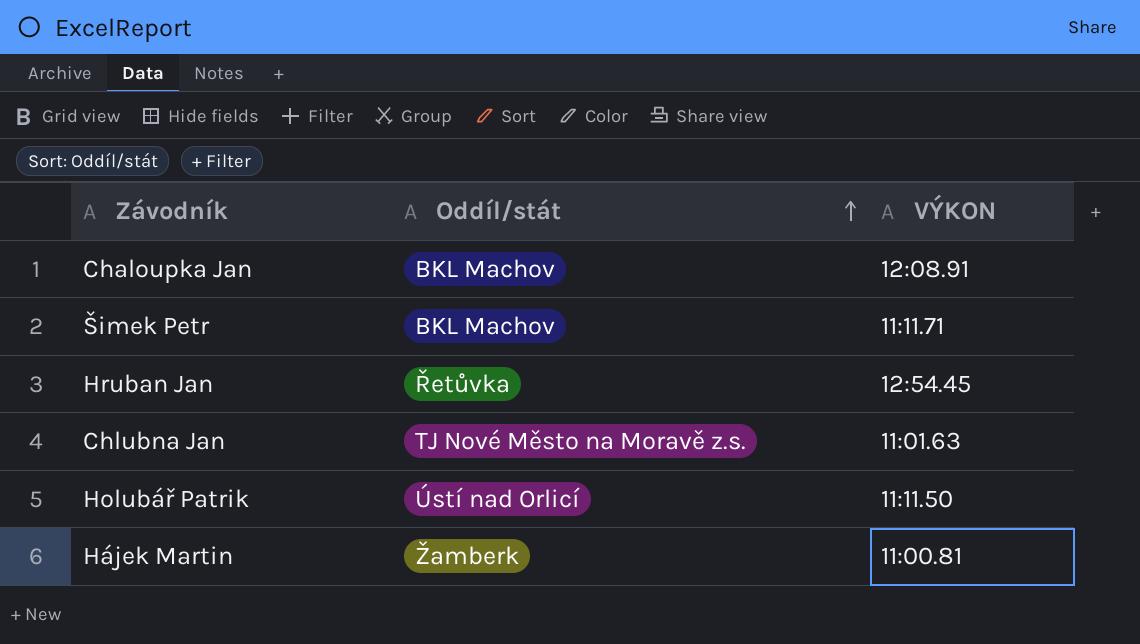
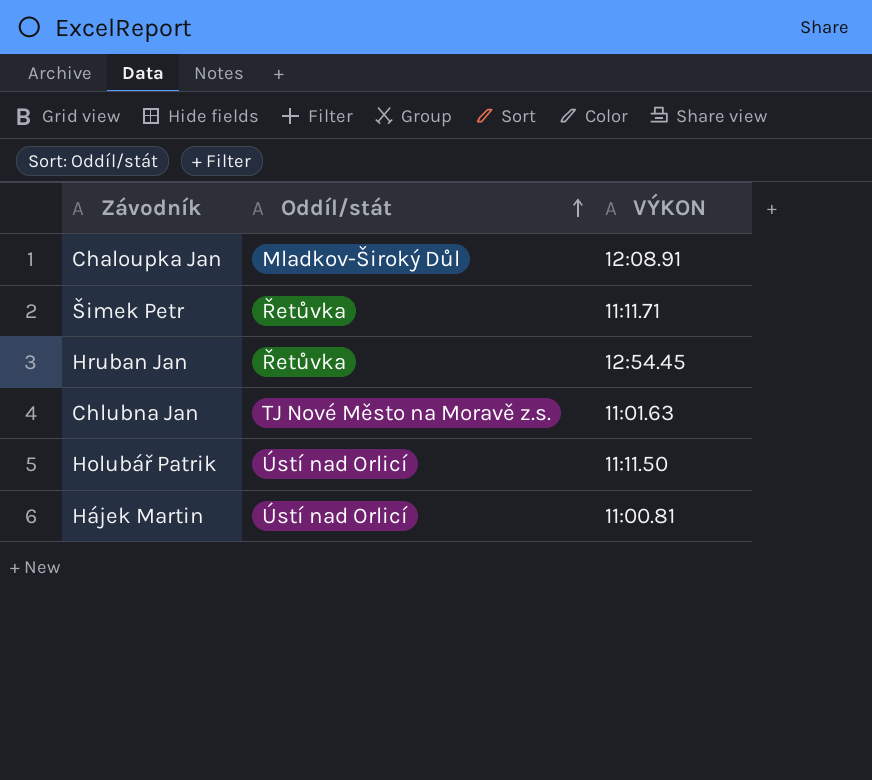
Chaloupka Jan | Oddíl/stát: BKL Machov -> Mladkov-Široký Důl
Šimek Petr | Oddíl/stát: BKL Machov -> Řetůvka
Hájek Martin | Oddíl/stát: Žamberk -> Ústí nad Orlicí

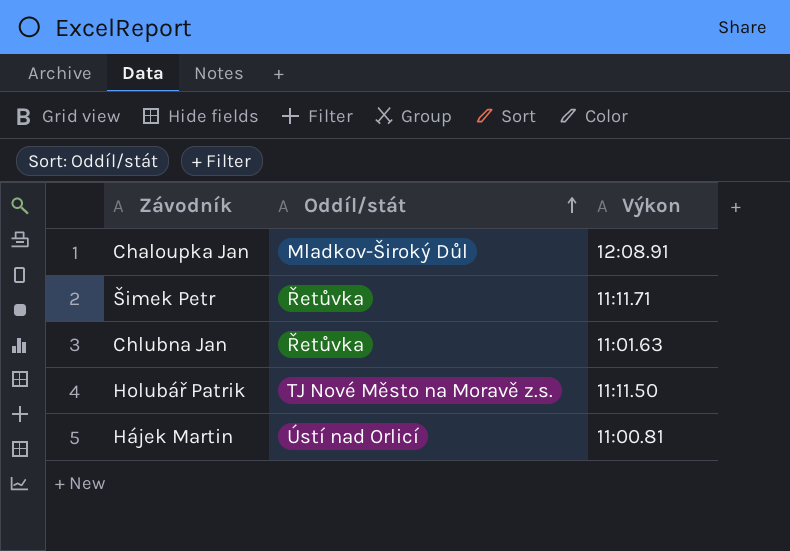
column name: VÝKON -> Výkon
row Hruban Jan: Řetůvka | 12:54.45 -> none
Chlubna Jan | Oddíl/stát: TJ Nové Město na Moravě z.s. -> Řetůvka
Holubář Patrik | Oddíl/stát: Ústí nad Orlicí -> TJ Nové Město na Moravě z.s.

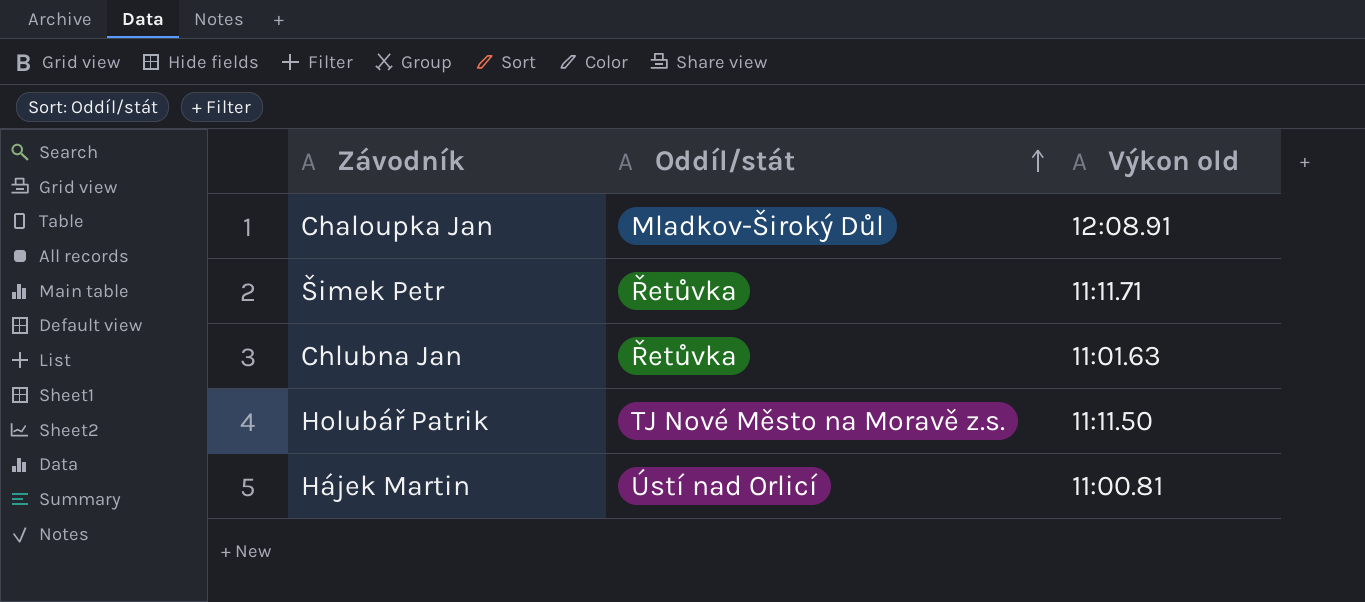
column name: Výkon -> Výkon old

